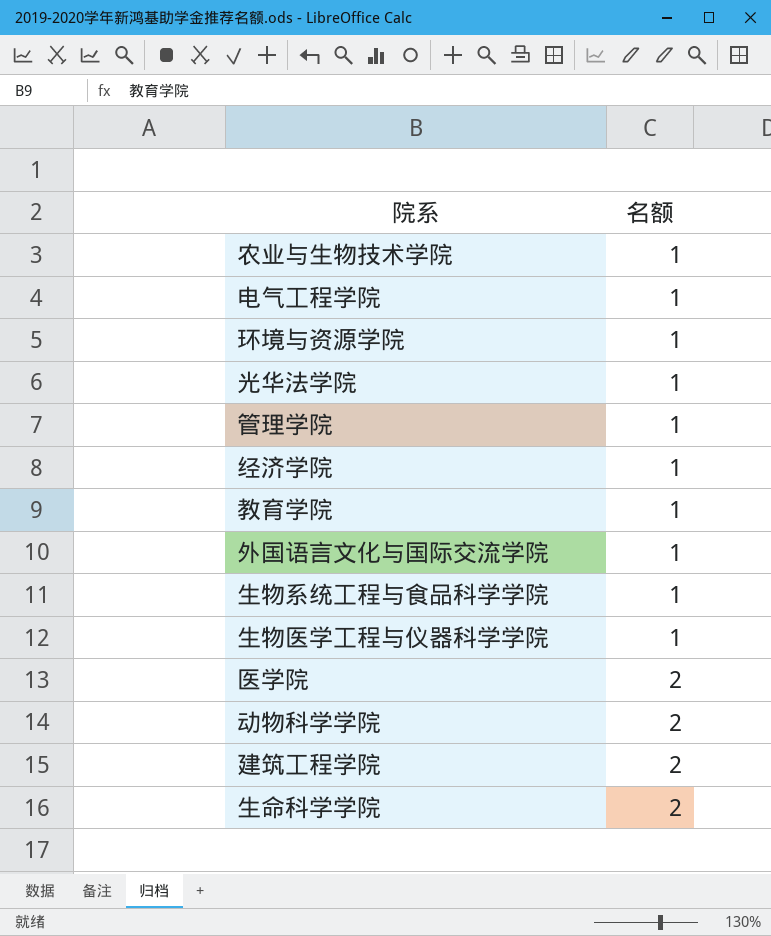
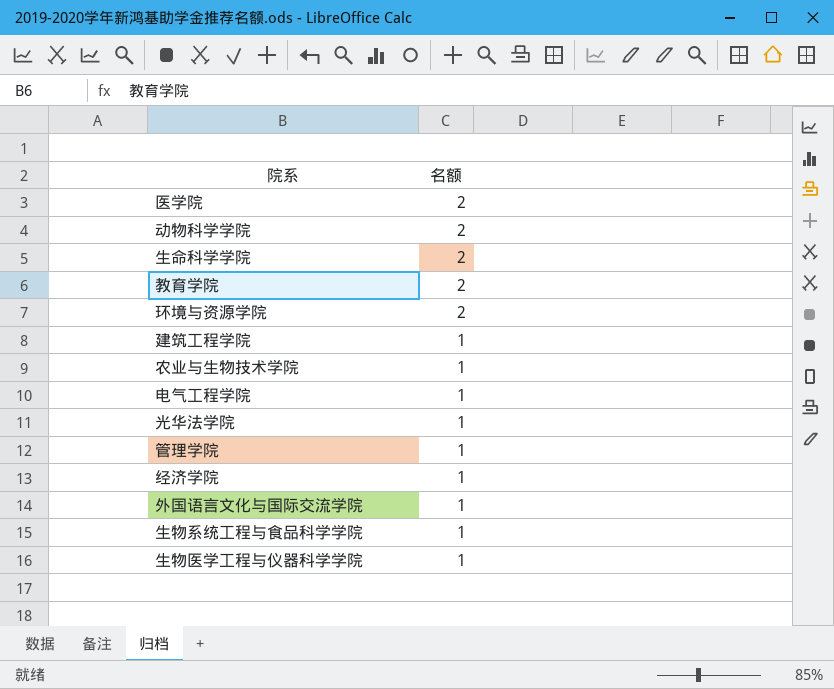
row order: 名额 ascending -> 名额 descending
教育学院 | 名额: 1 -> 2
环境与资源学院 | 名额: 1 -> 2
建筑工程学院 | 名额: 2 -> 1

